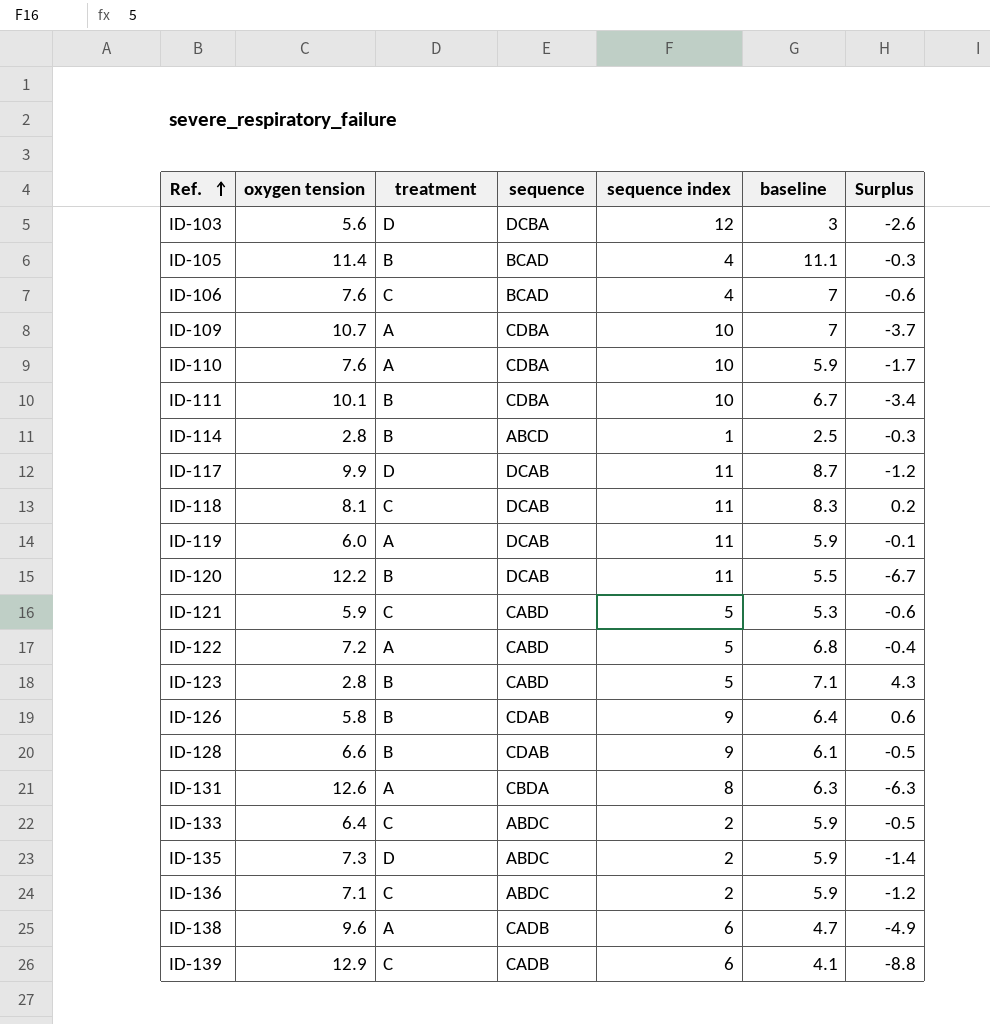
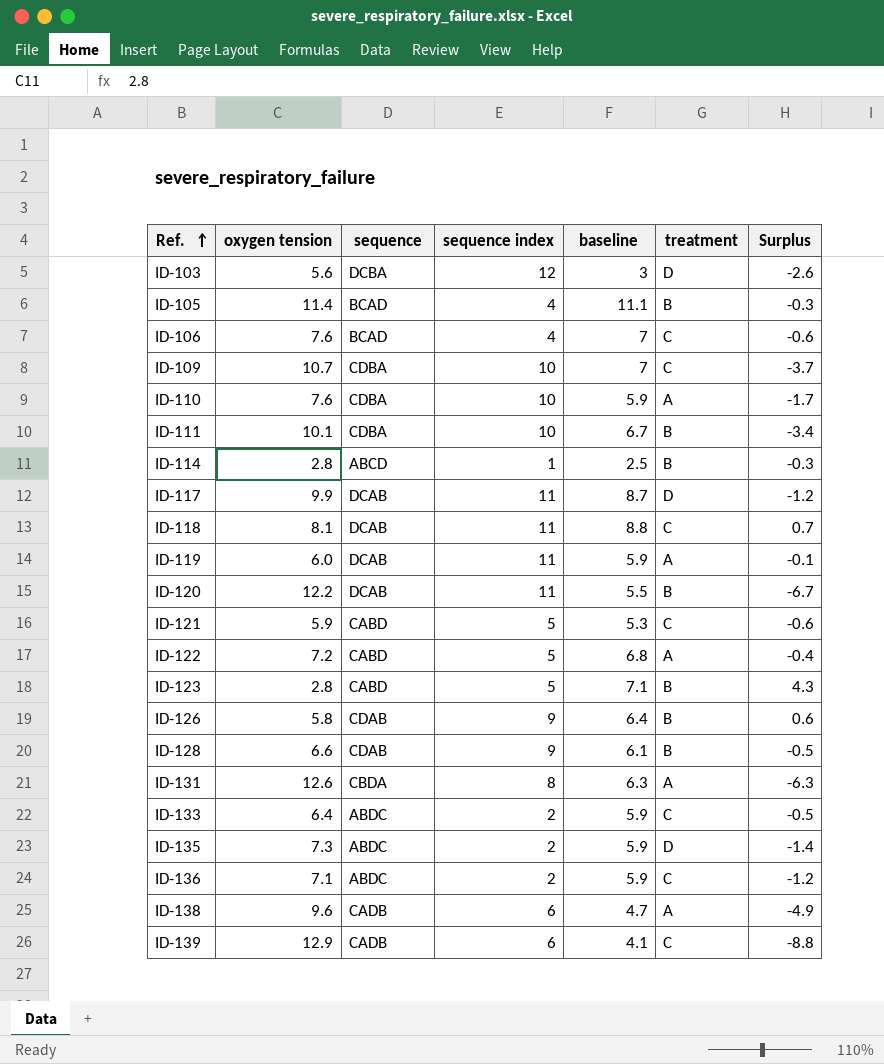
column treatment | position: 3 -> 6
ID-109 | treatment: A -> C
ID-118 | baseline: 8.3 -> 8.8
ID-118 | Surplus: 0.2 -> 0.7

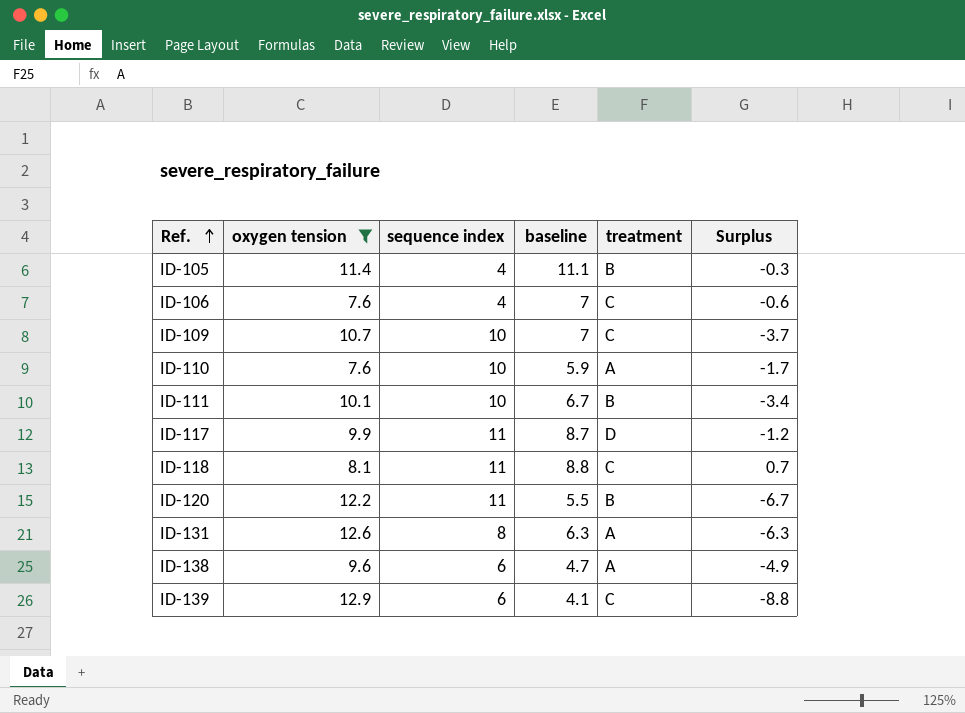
filter: none -> oxygen tension >= 7.6
column sequence | position: 3 -> none

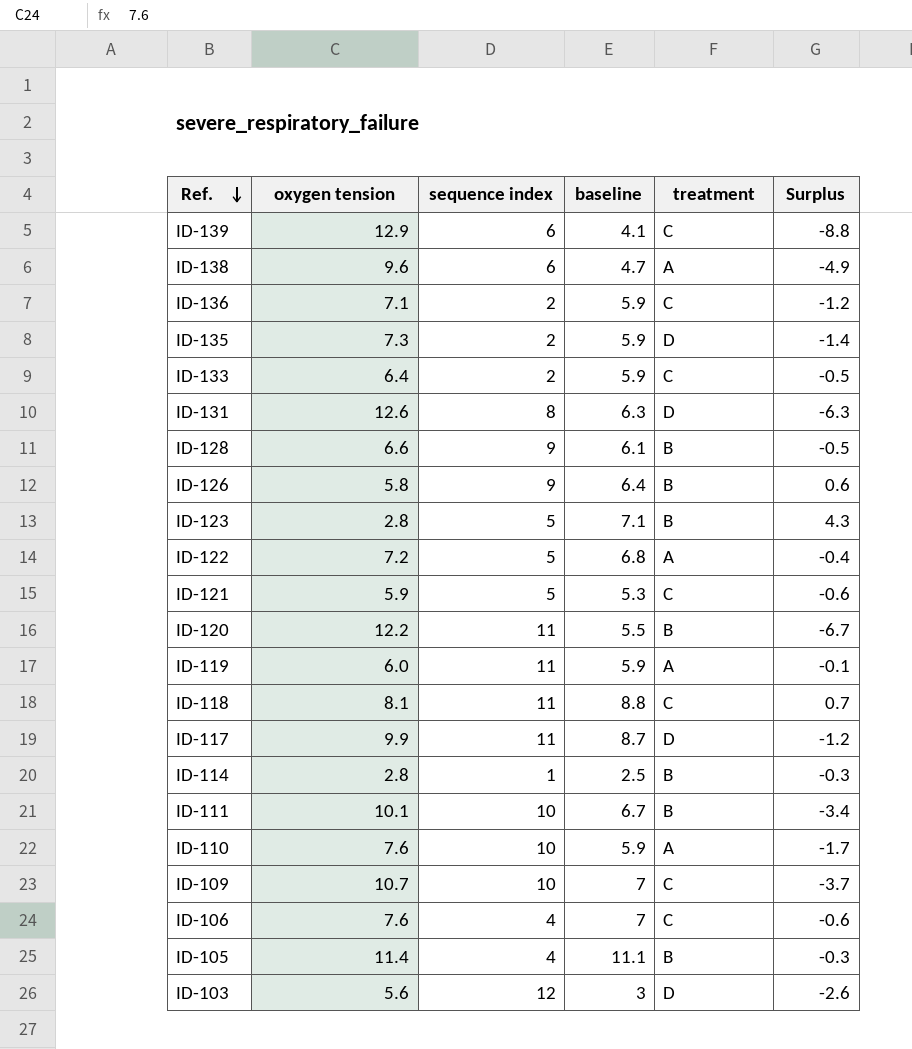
filter: oxygen tension >= 7.6 -> none
row order: Ref. ascending -> Ref. descending
ID-131 | treatment: A -> D

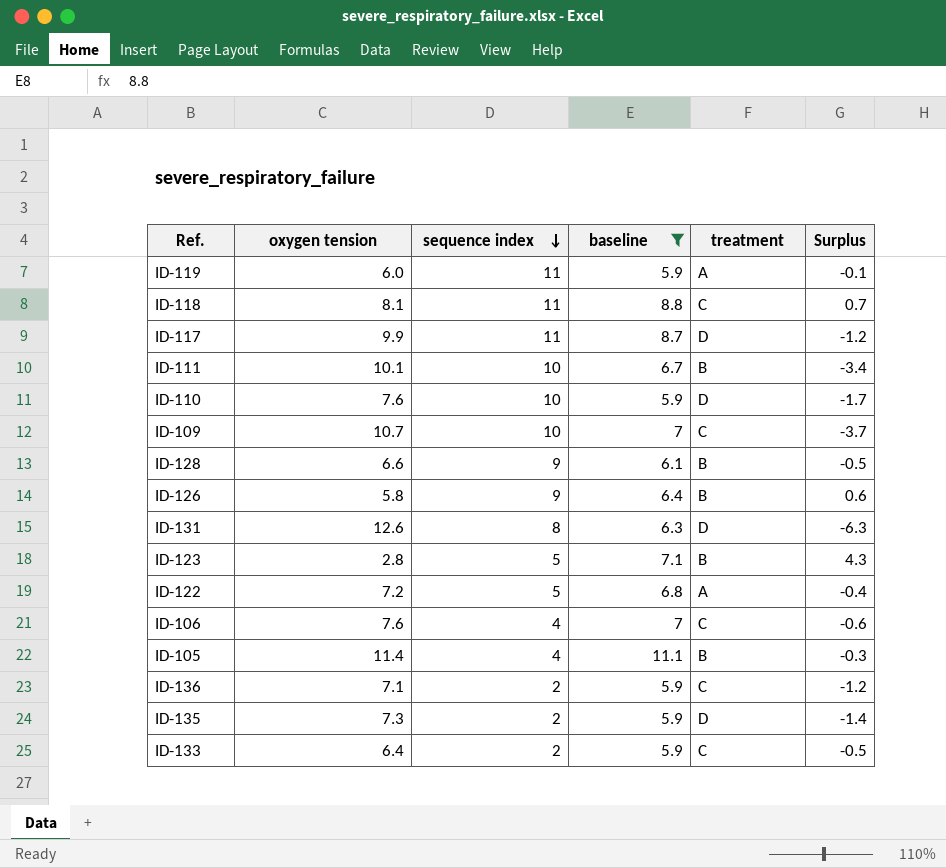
filter: none -> baseline >= 5.9
row order: Ref. descending -> sequence index descending
ID-110 | treatment: A -> D

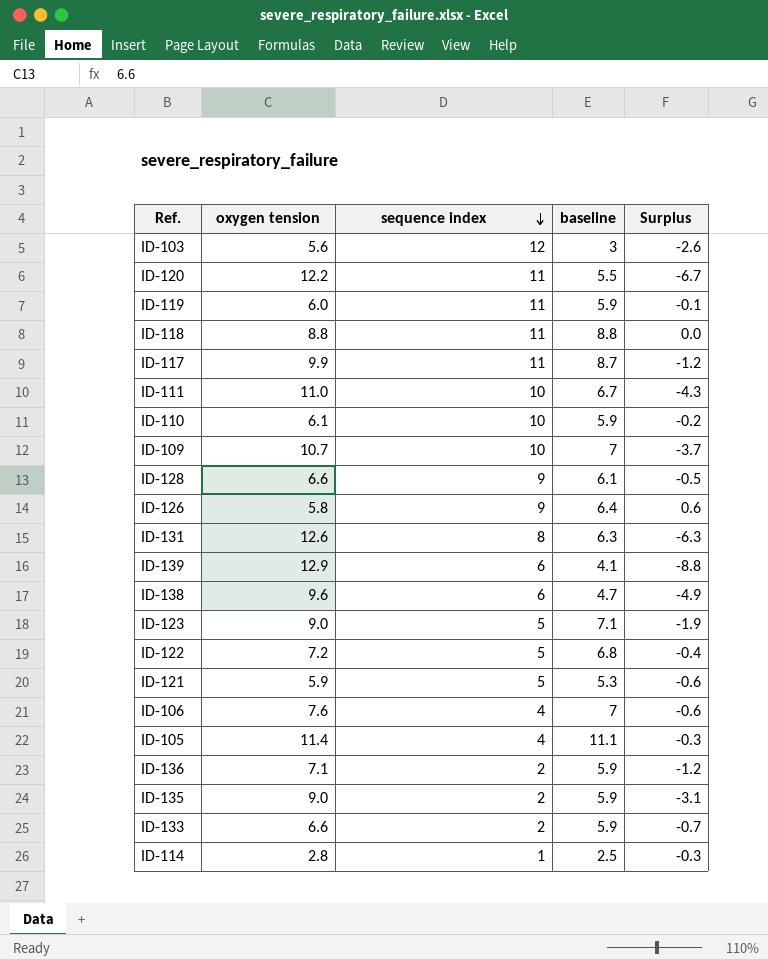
filter: baseline >= 5.9 -> none
column treatment | position: 5 -> none
ID-118 | oxygen tension: 8.1 -> 8.8
ID-118 | Surplus: 0.7 -> 0.0
ID-111 | oxygen tension: 10.1 -> 11.0
ID-111 | Surplus: -3.4 -> -4.3
ID-110 | oxygen tension: 7.6 -> 6.1
ID-110 | Surplus: -1.7 -> -0.2
ID-123 | oxygen tension: 2.8 -> 9.0
ID-123 | Surplus: 4.3 -> -1.9
ID-135 | oxygen tension: 7.3 -> 9.0
ID-135 | Surplus: -1.4 -> -3.1
ID-133 | oxygen tension: 6.4 -> 6.6
ID-133 | Surplus: -0.5 -> -0.7

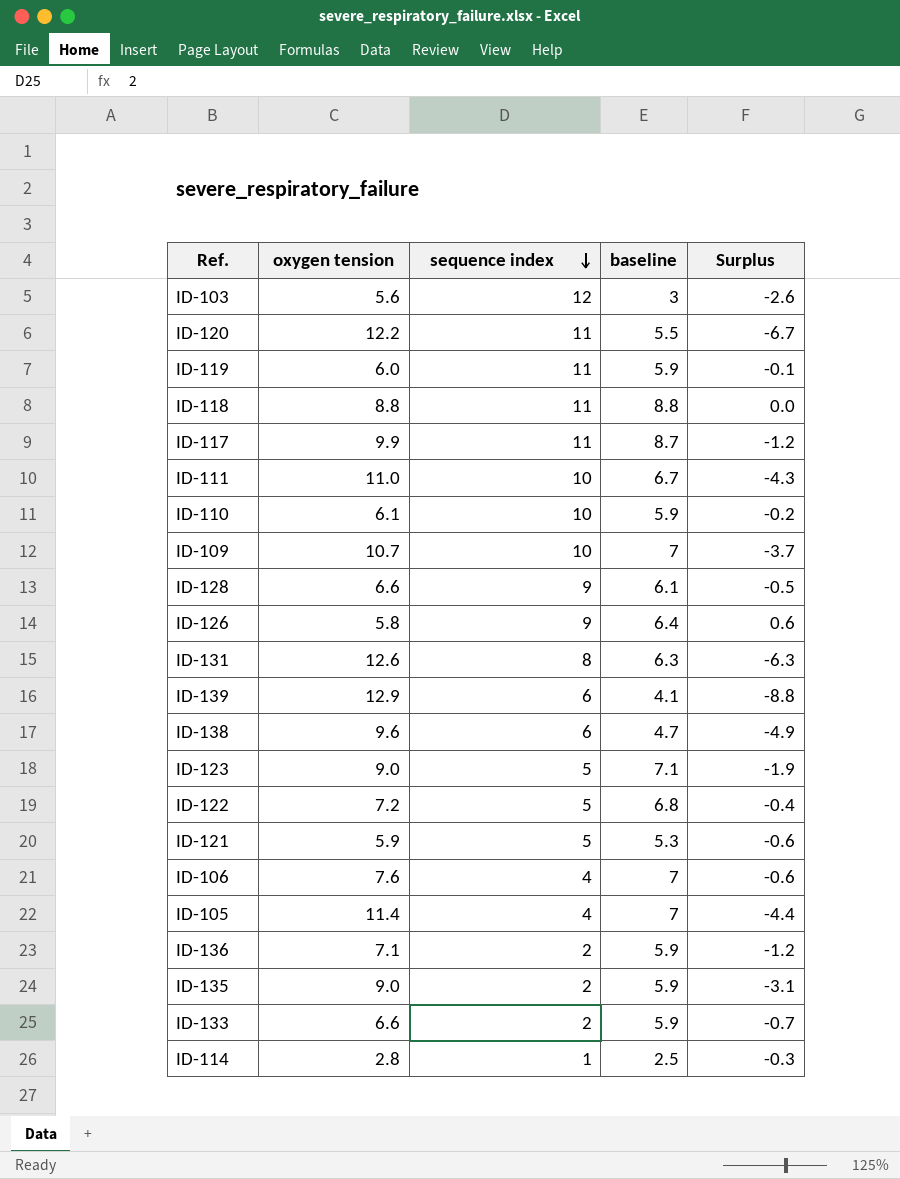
ID-105 | baseline: 11.1 -> 7
ID-105 | Surplus: -0.3 -> -4.4

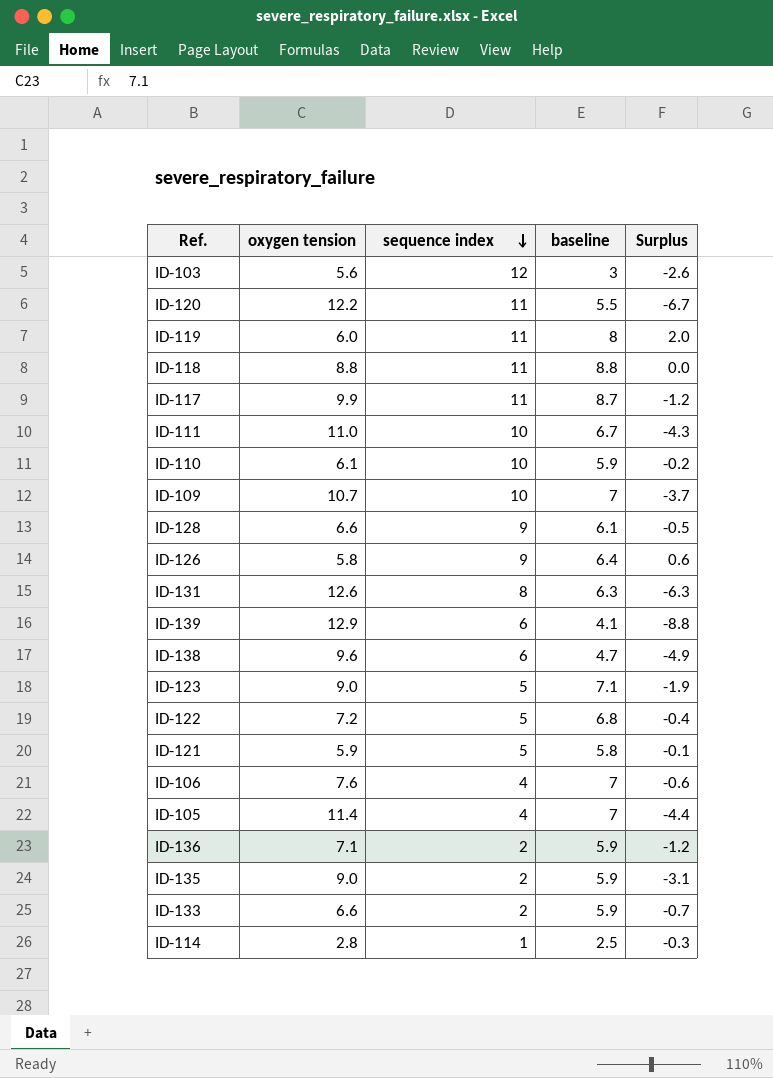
ID-119 | baseline: 5.9 -> 8
ID-119 | Surplus: -0.1 -> 2.0
ID-121 | baseline: 5.3 -> 5.8
ID-121 | Surplus: -0.6 -> -0.1

